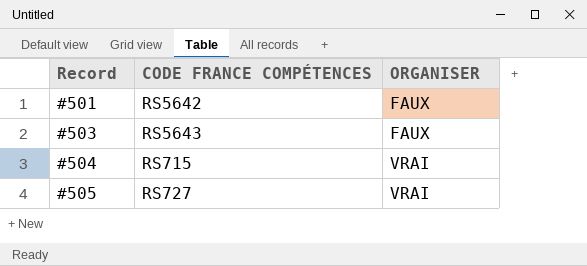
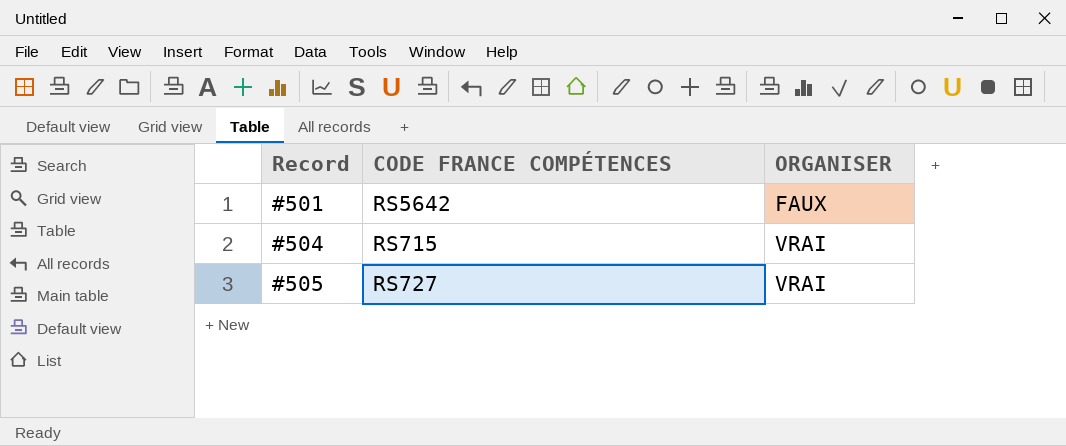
row #503: RS5643 | FAUX -> none

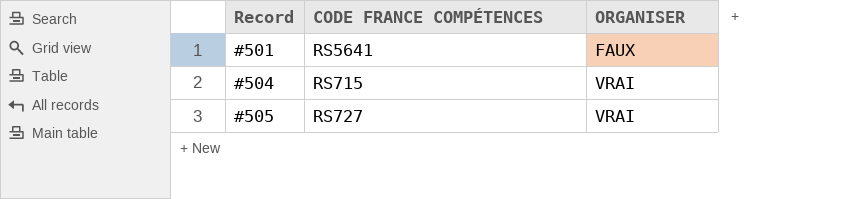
#501 | CODE FRANCE COMPÉTENCES: RS5642 -> RS5641

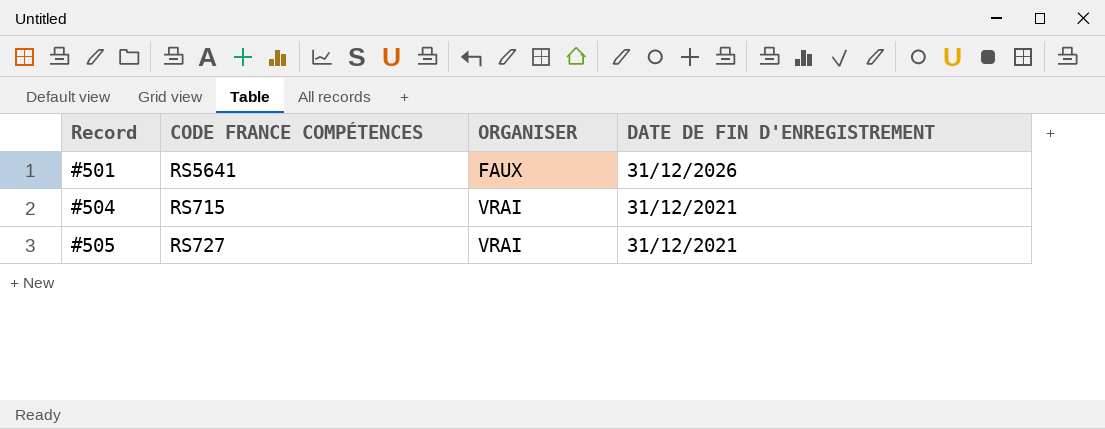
column DATE DE FIN D'ENREGISTREMENT | position: none -> 4

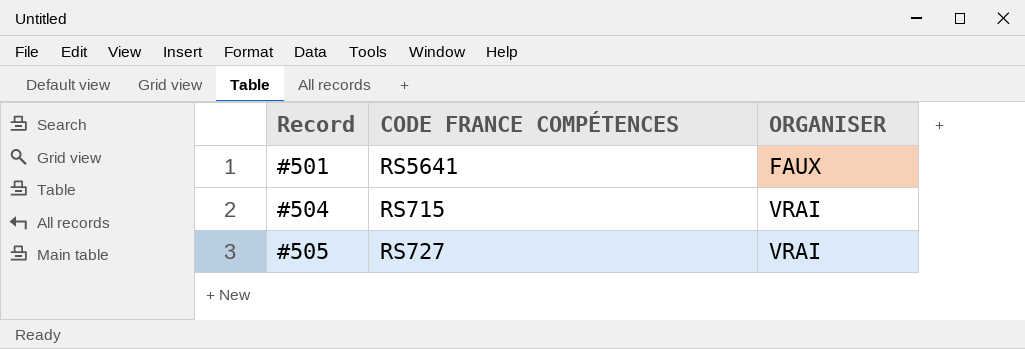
column DATE DE FIN D'ENREGISTREMENT | position: 4 -> none

